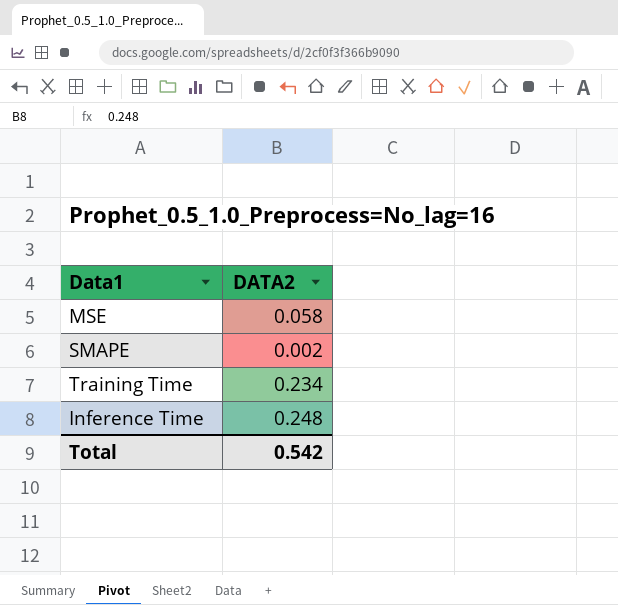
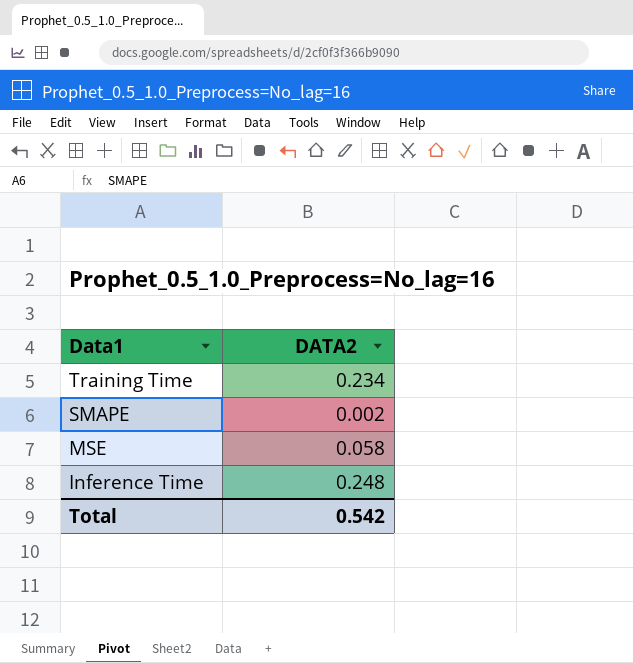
row order: none -> Data1 descending

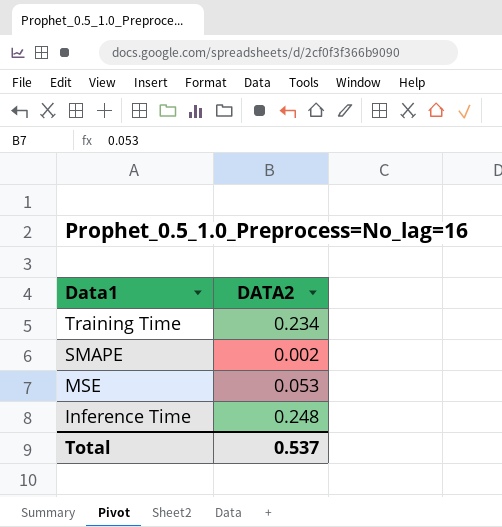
MSE | DATA2: 0.058 -> 0.053
Total | DATA2: 0.542 -> 0.537

